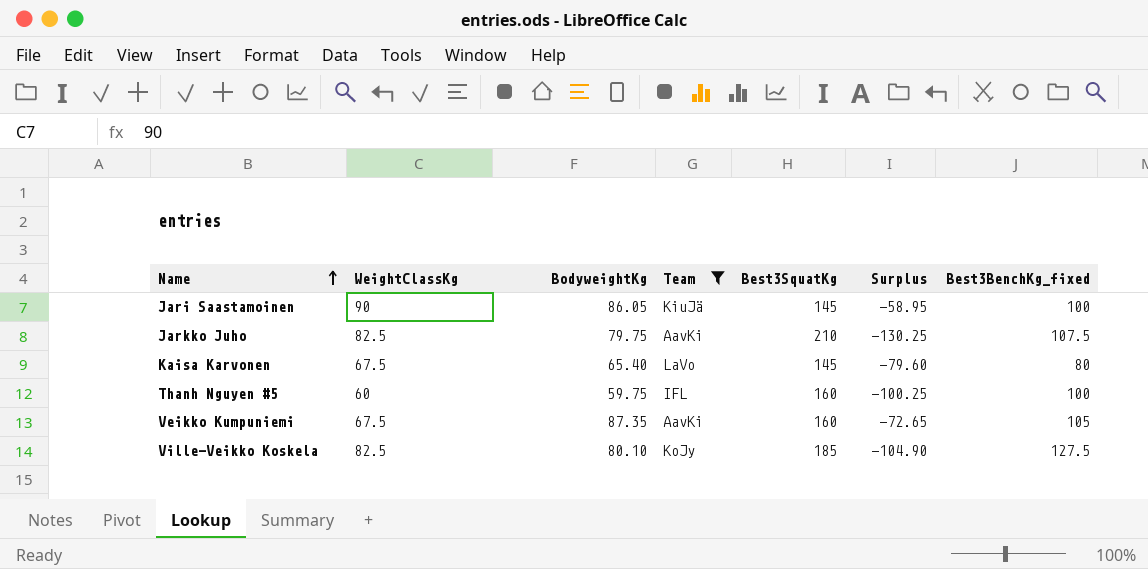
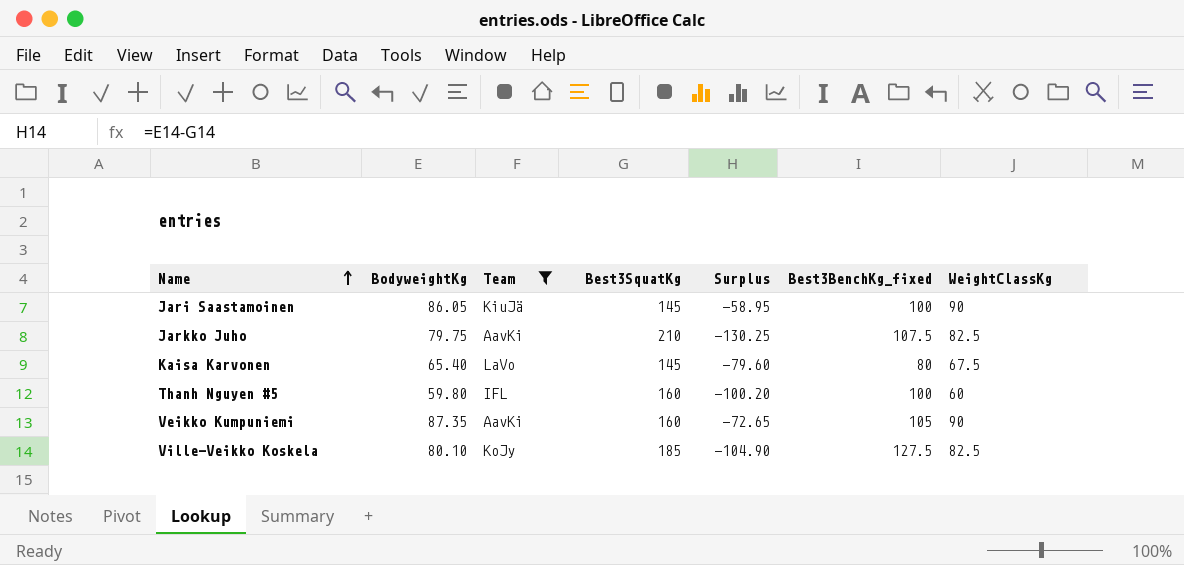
column WeightClassKg | position: 2 -> 7
Thanh Nguyen #5 | BodyweightKg: 59.75 -> 59.80
Thanh Nguyen #5 | Surplus: -100.25 -> -100.20
Veikko Kumpuniemi | WeightClassKg: 67.5 -> 90

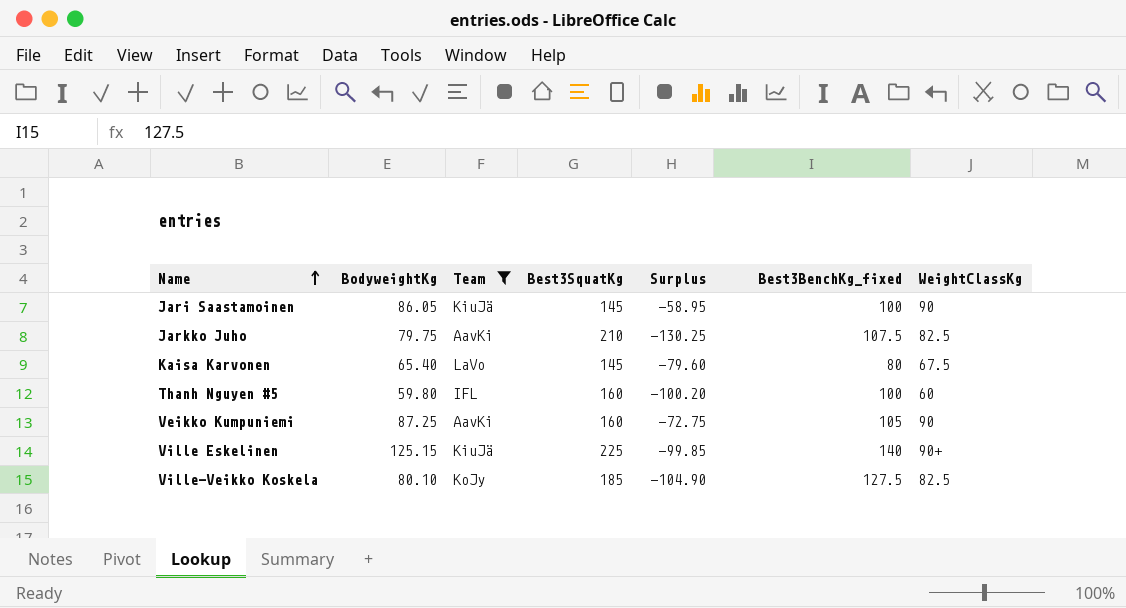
Veikko Kumpuniemi | BodyweightKg: 87.35 -> 87.25
Veikko Kumpuniemi | Surplus: -72.65 -> -72.75
row Ville Eskelinen: none -> 125.15 | KiuJä | 225 | -99.85 | 140 | 90+

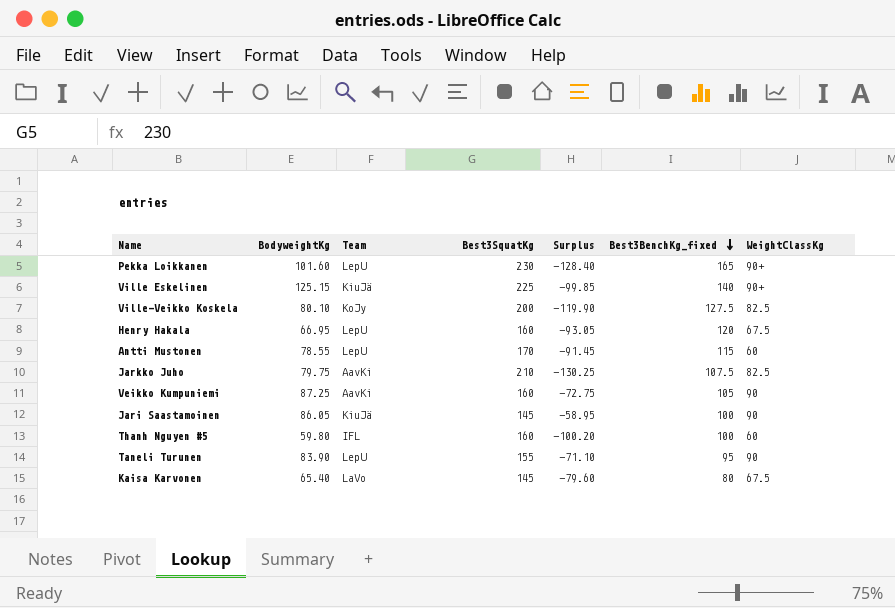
filter: Team != LepU -> none
row order: Name ascending -> Best3BenchKg_fixed descending
Ville-Veikko Koskela | Best3SquatKg: 185 -> 200
Ville-Veikko Koskela | Surplus: -104.90 -> -119.90

